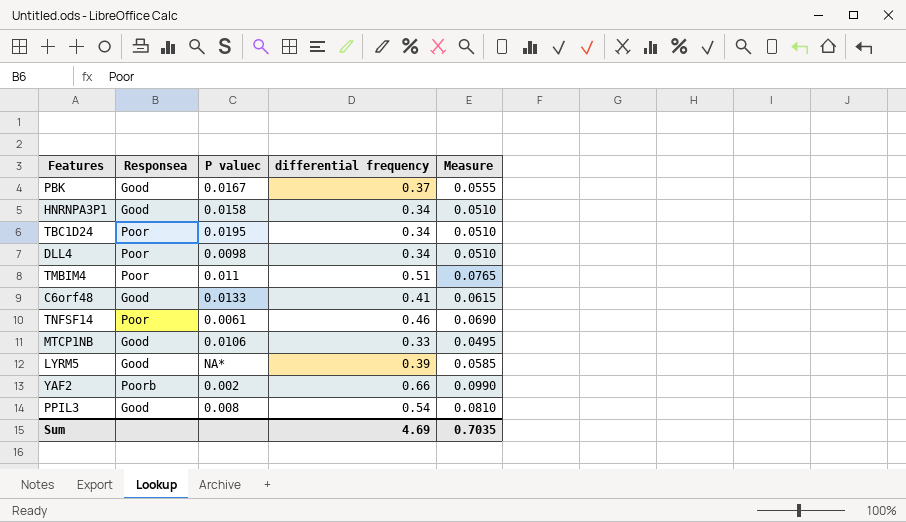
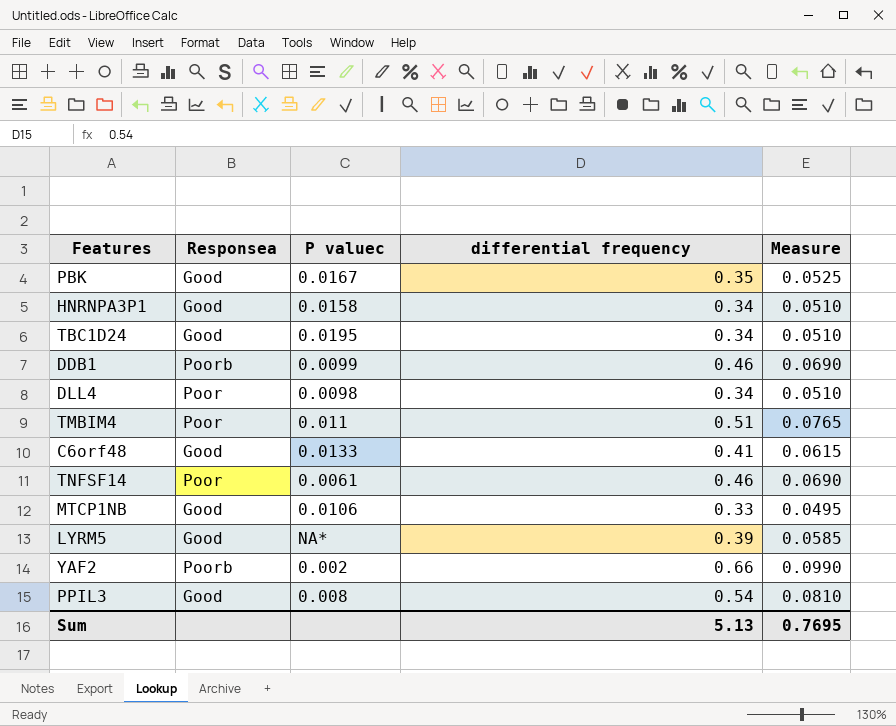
PBK | differential frequency: 0.37 -> 0.35
PBK | Measure: 0.0555 -> 0.0525
TBC1D24 | Responsea: Poor -> Good
row DDB1: none -> Poorb | 0.0099 | 0.46 | 0.0690
Sum | differential frequency: 4.69 -> 5.13
Sum | Measure: 0.7035 -> 0.7695

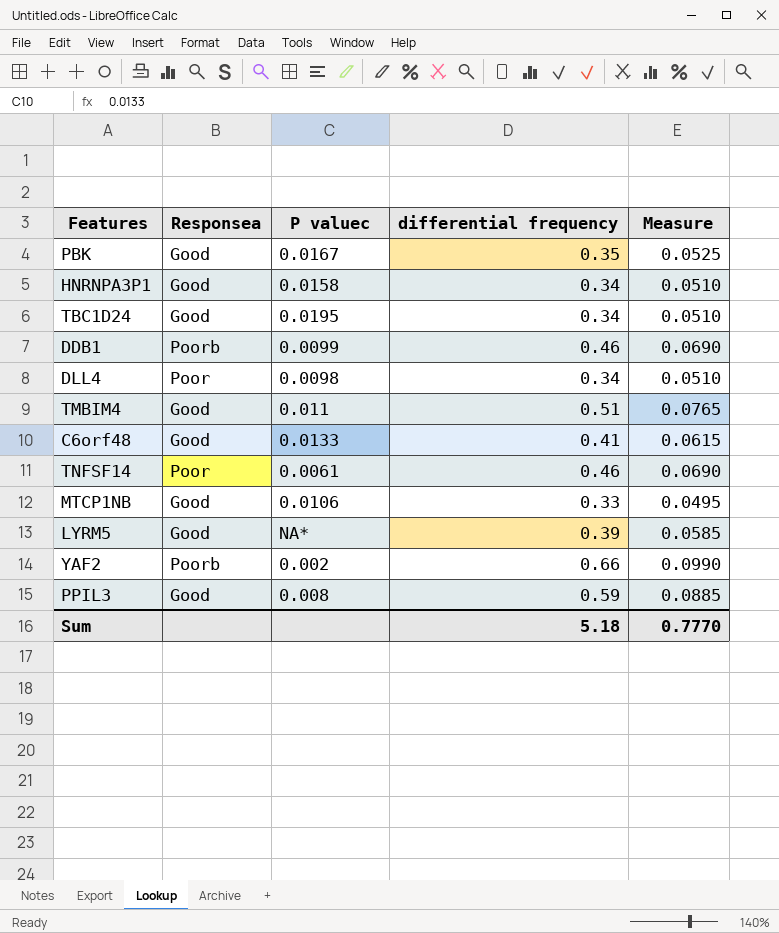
TMBIM4 | Responsea: Poor -> Good
PPIL3 | differential frequency: 0.54 -> 0.59
PPIL3 | Measure: 0.0810 -> 0.0885
Sum | differential frequency: 5.13 -> 5.18
Sum | Measure: 0.7695 -> 0.7770

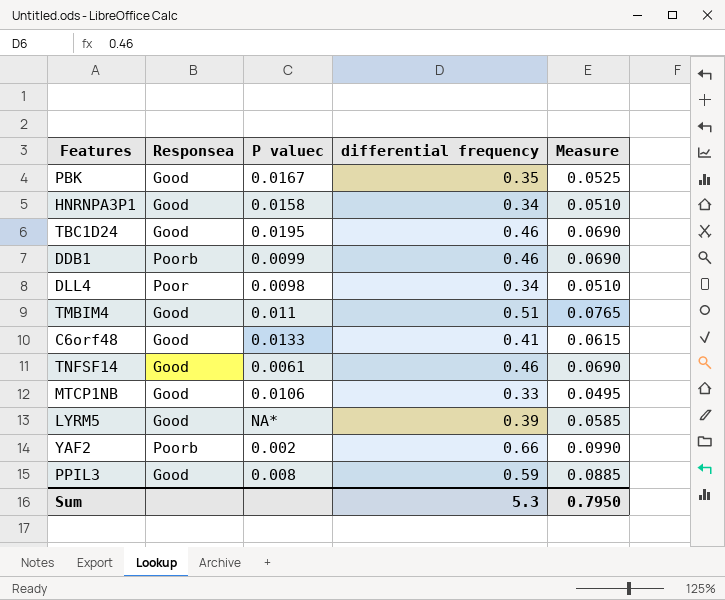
TBC1D24 | differential frequency: 0.34 -> 0.46
TBC1D24 | Measure: 0.0510 -> 0.0690
TNFSF14 | Responsea: Poor -> Good
Sum | differential frequency: 5.18 -> 5.3
Sum | Measure: 0.7770 -> 0.7950

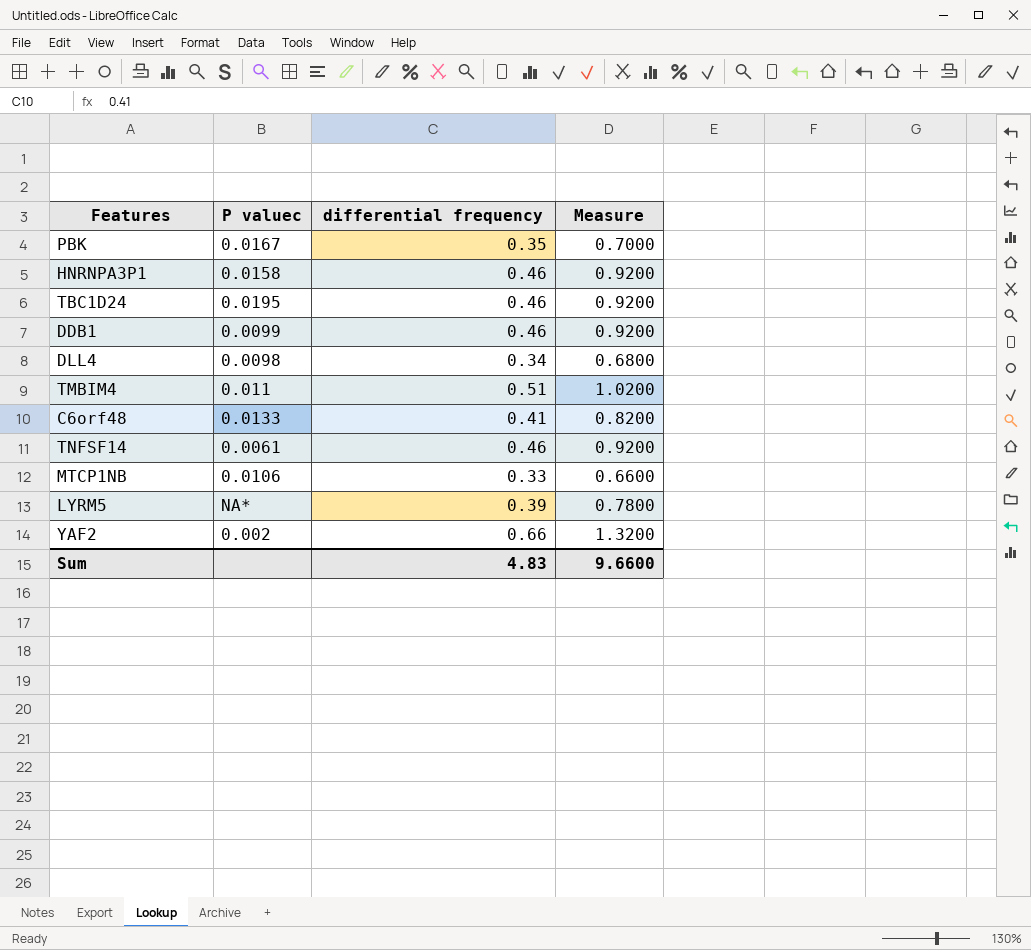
column Responsea | position: 2 -> none
column Measure | formula: [differential frequency] * 0.15 -> [differential frequency] * 2
row PPIL3: Good | 0.008 | 0.59 | 0.0885 -> none
HNRNPA3P1 | differential frequency: 0.34 -> 0.46
Sum | differential frequency: 5.3 -> 4.83
Sum | Measure: 0.7950 -> 9.6600

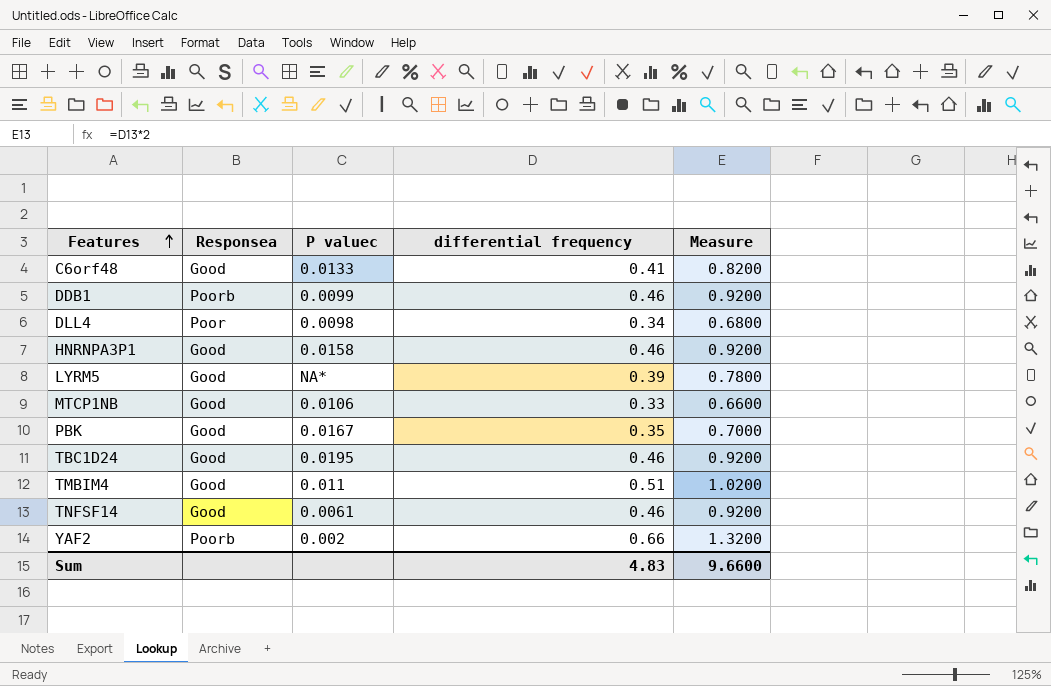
row order: none -> Features ascending
column Responsea | position: none -> 2

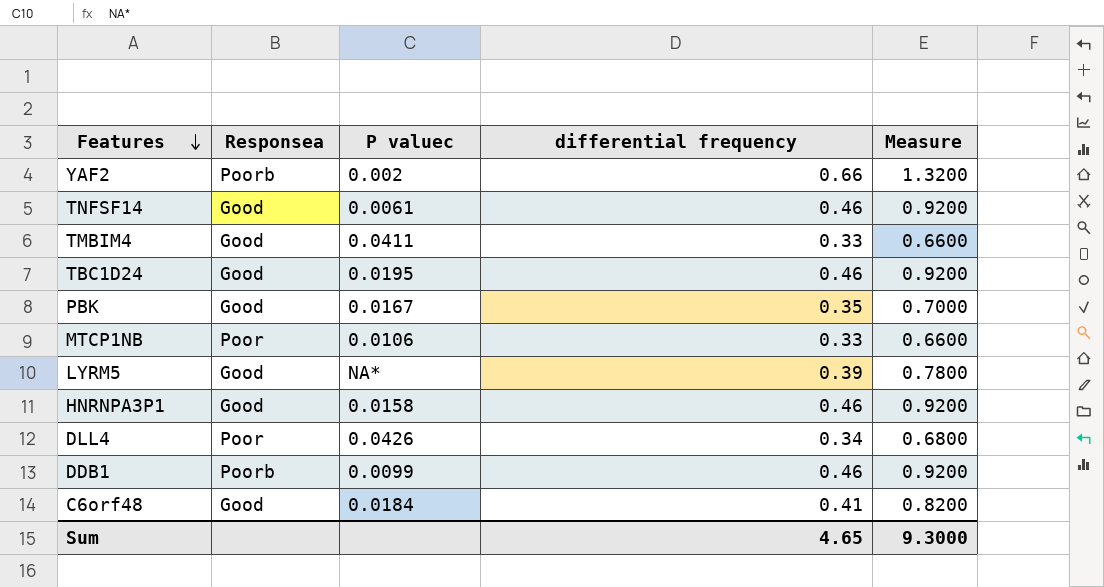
row order: Features ascending -> Features descending
TMBIM4 | P valuec: 0.011 -> 0.0411
TMBIM4 | differential frequency: 0.51 -> 0.33
TMBIM4 | Measure: 1.0200 -> 0.6600
MTCP1NB | Responsea: Good -> Poor
DLL4 | P valuec: 0.0098 -> 0.0426
C6orf48 | P valuec: 0.0133 -> 0.0184
Sum | differential frequency: 4.83 -> 4.65
Sum | Measure: 9.6600 -> 9.3000

